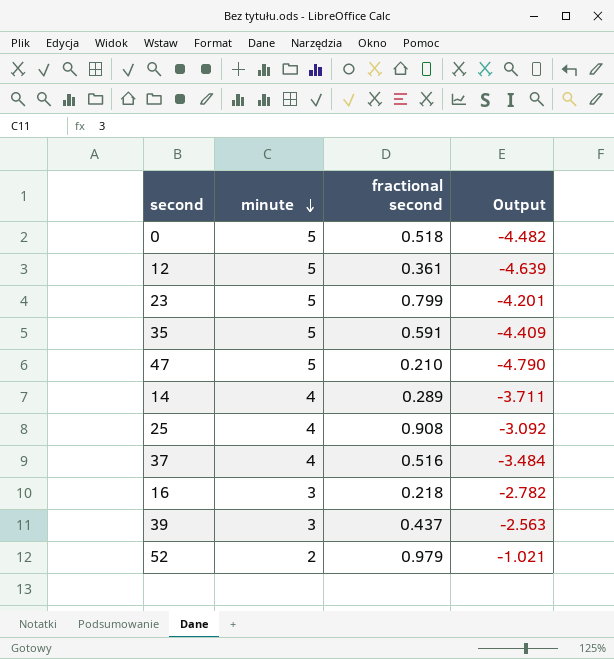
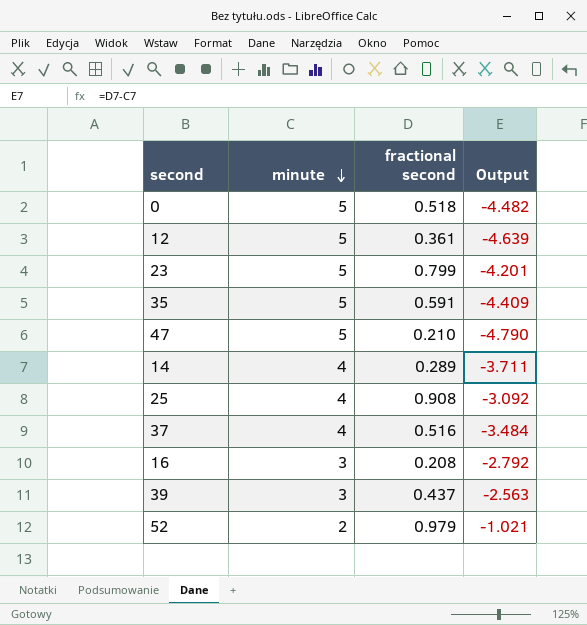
16 | fractional second: 0.218 -> 0.208
16 | Output: -2.782 -> -2.792

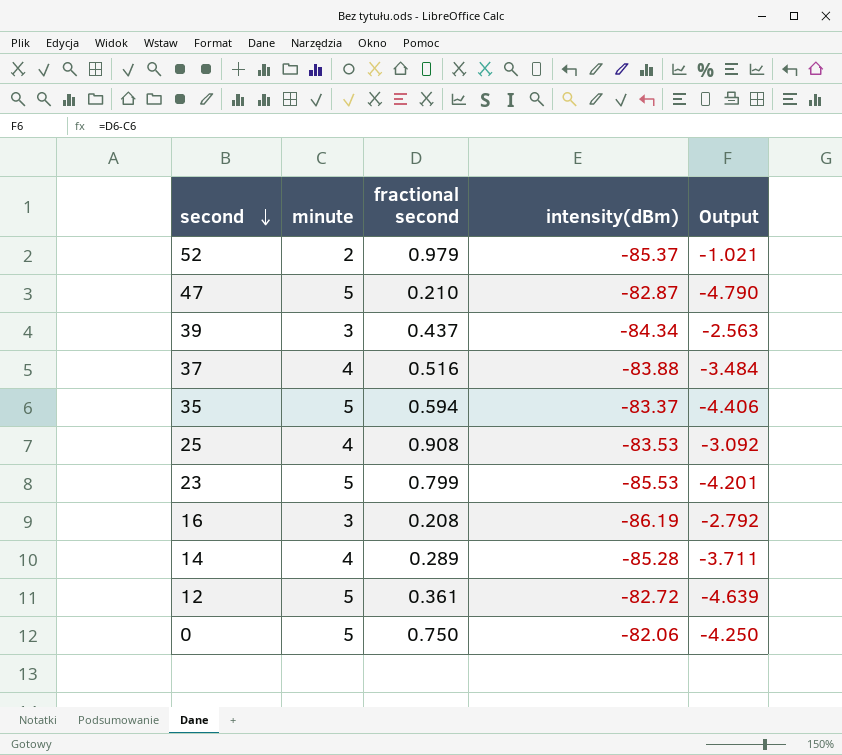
row order: minute descending -> second descending
column intensity(dBm) | position: none -> 4
35 | fractional second: 0.591 -> 0.594
35 | Output: -4.409 -> -4.406
0 | fractional second: 0.518 -> 0.750
0 | Output: -4.482 -> -4.250

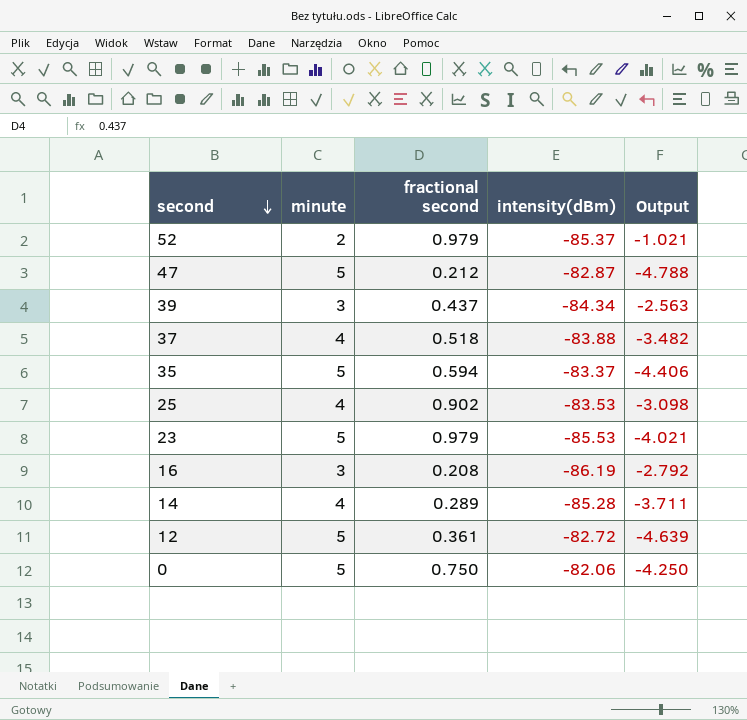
47 | fractional second: 0.210 -> 0.212
47 | Output: -4.790 -> -4.788
37 | fractional second: 0.516 -> 0.518
37 | Output: -3.484 -> -3.482
25 | fractional second: 0.908 -> 0.902
25 | Output: -3.092 -> -3.098
23 | fractional second: 0.799 -> 0.979
23 | Output: -4.201 -> -4.021

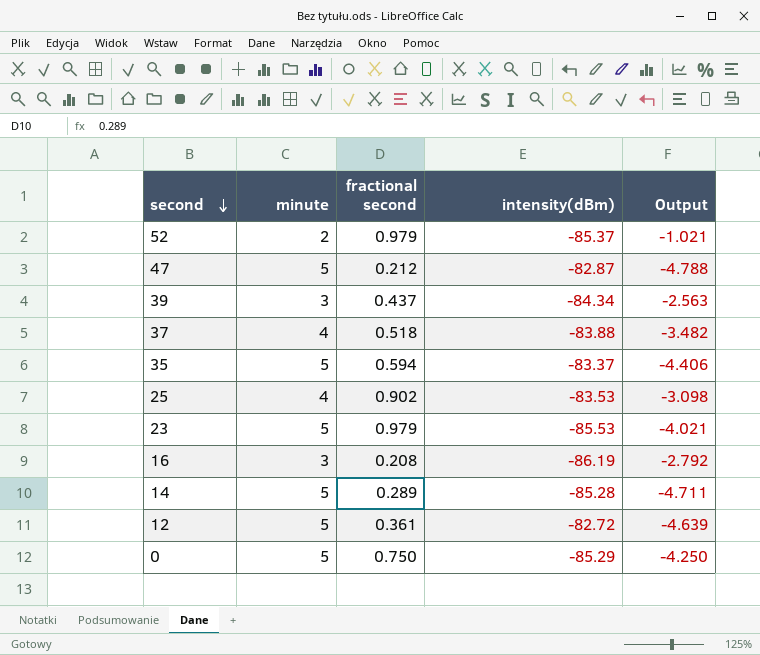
14 | minute: 4 -> 5
14 | Output: -3.711 -> -4.711
0 | intensity(dBm): -82.06 -> -85.29

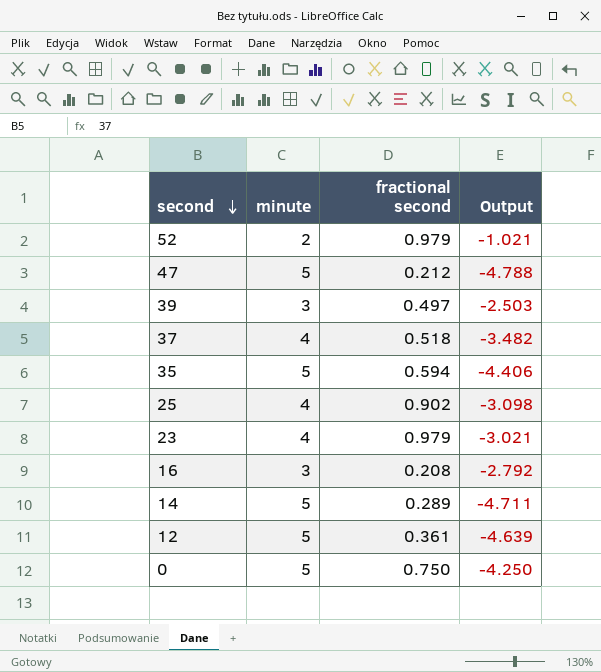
column intensity(dBm) | position: 4 -> none
39 | fractional second: 0.437 -> 0.497
39 | Output: -2.563 -> -2.503
23 | minute: 5 -> 4
23 | Output: -4.021 -> -3.021

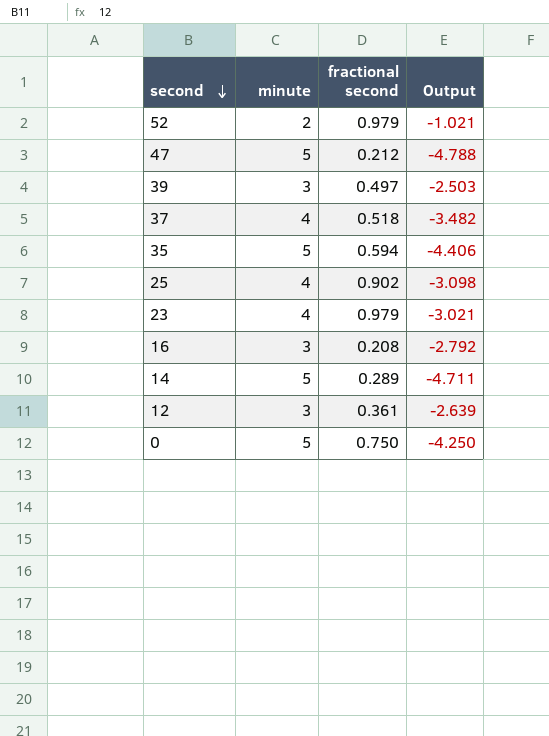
12 | minute: 5 -> 3
12 | Output: -4.639 -> -2.639

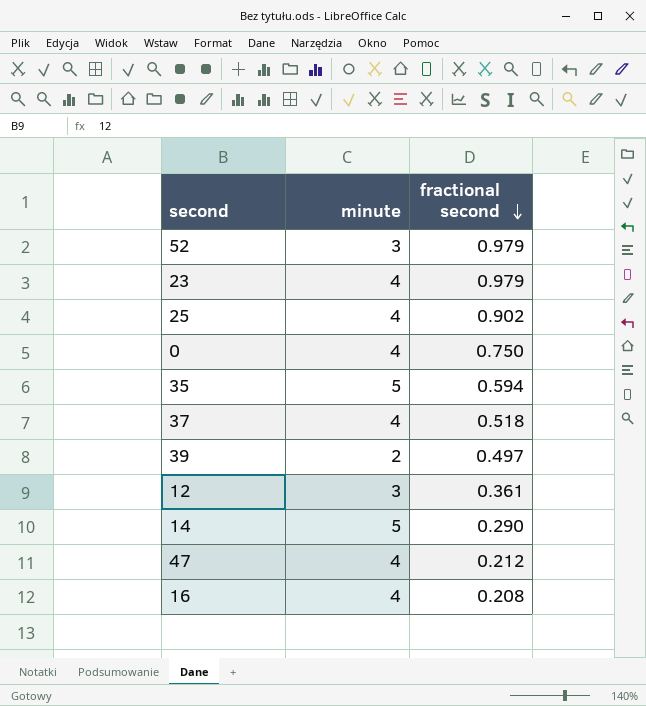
row order: second descending -> fractional second descending
column Output | formula: [fractional second] - [minute] -> none
52 | minute: 2 -> 3
0 | minute: 5 -> 4
39 | minute: 3 -> 2
14 | fractional second: 0.289 -> 0.290
47 | minute: 5 -> 4
16 | minute: 3 -> 4

